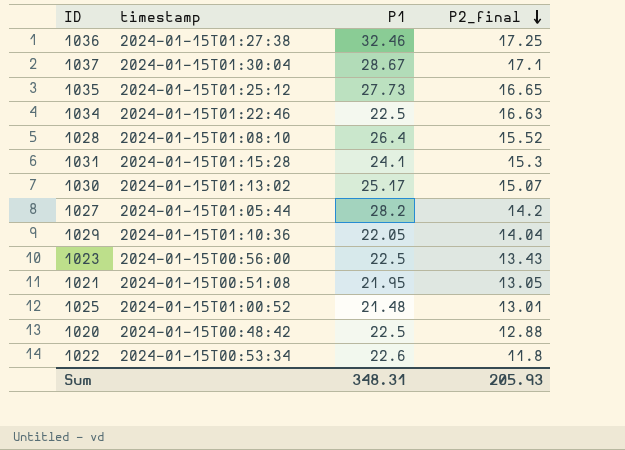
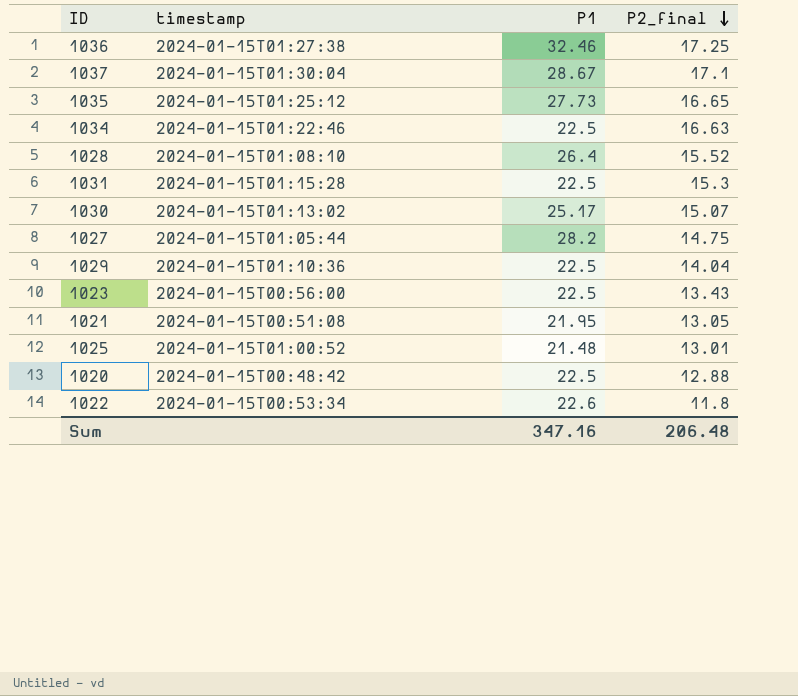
1031 | P1: 24.1 -> 22.5
1027 | P2_final: 14.2 -> 14.75
1029 | P1: 22.05 -> 22.5
Sum | P1: 348.31 -> 347.16
Sum | P2_final: 205.93 -> 206.48

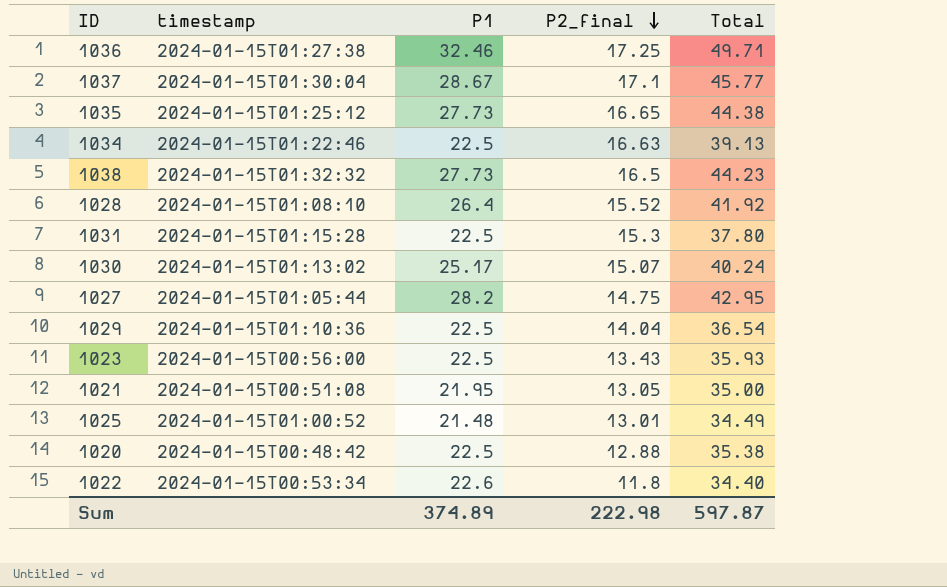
column Total | formula: none -> [P1] + [P2_final]
row 1038: none -> 2024-01-15T01:32:32 | 27.73 | 16.5 | 44.23
Sum | P1: 347.16 -> 374.89
Sum | P2_final: 206.48 -> 222.98

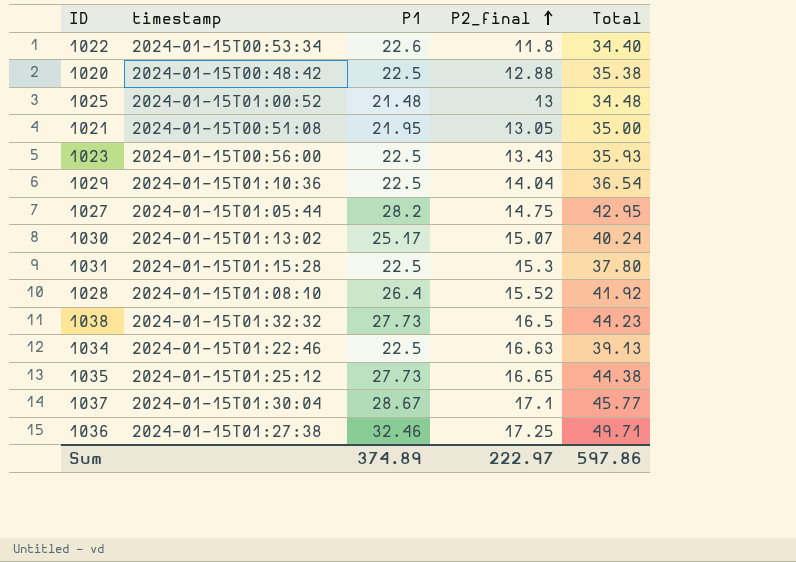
row order: P2_final descending -> P2_final ascending
1025 | P2_final: 13.01 -> 13
1025 | Total: 34.49 -> 34.48
Sum | P2_final: 222.98 -> 222.97
Sum | Total: 597.87 -> 597.86

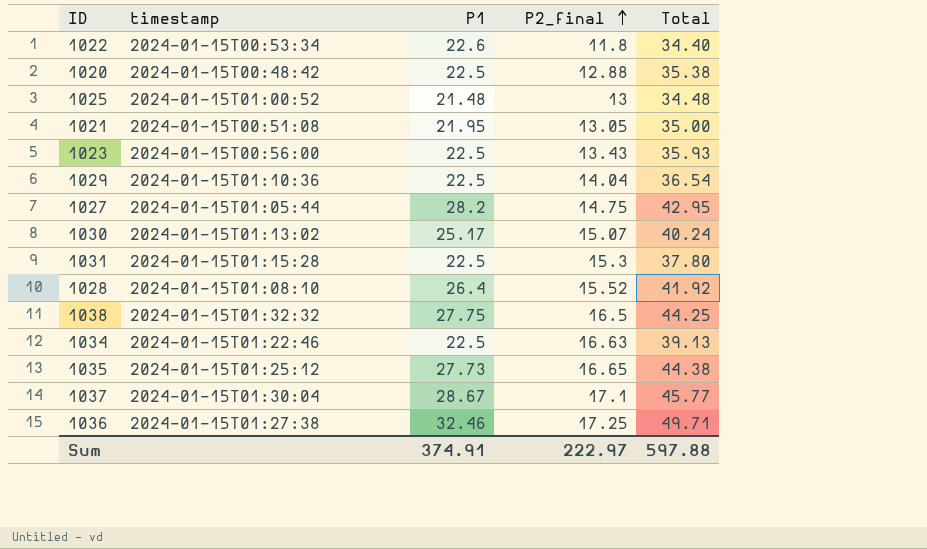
1038 | P1: 27.73 -> 27.75
1038 | Total: 44.23 -> 44.25
Sum | P1: 374.89 -> 374.91
Sum | Total: 597.86 -> 597.88

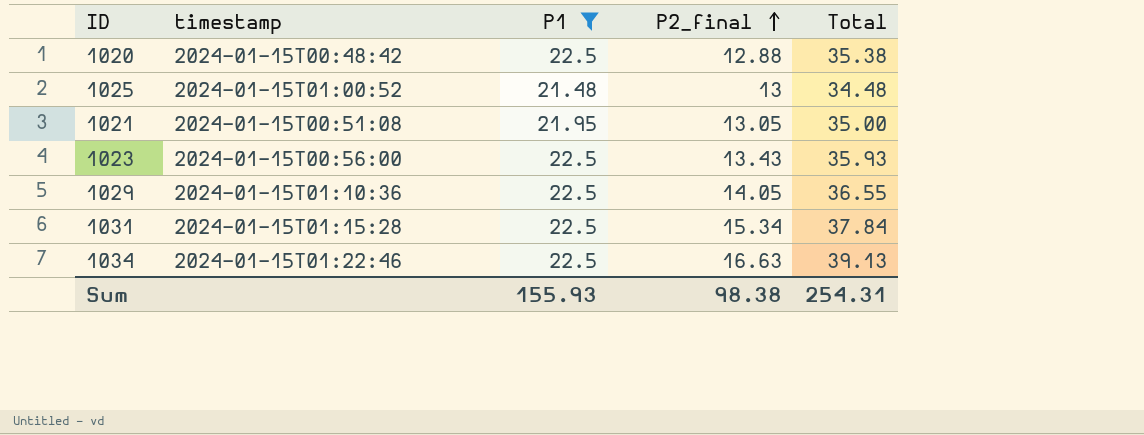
filter: none -> P1 <= 22.5
1029 | P2_final: 14.04 -> 14.05
1029 | Total: 36.54 -> 36.55
1031 | P2_final: 15.3 -> 15.34
1031 | Total: 37.80 -> 37.84
Sum | P1: 374.91 -> 155.93
Sum | P2_final: 222.97 -> 98.38
Sum | Total: 597.88 -> 254.31

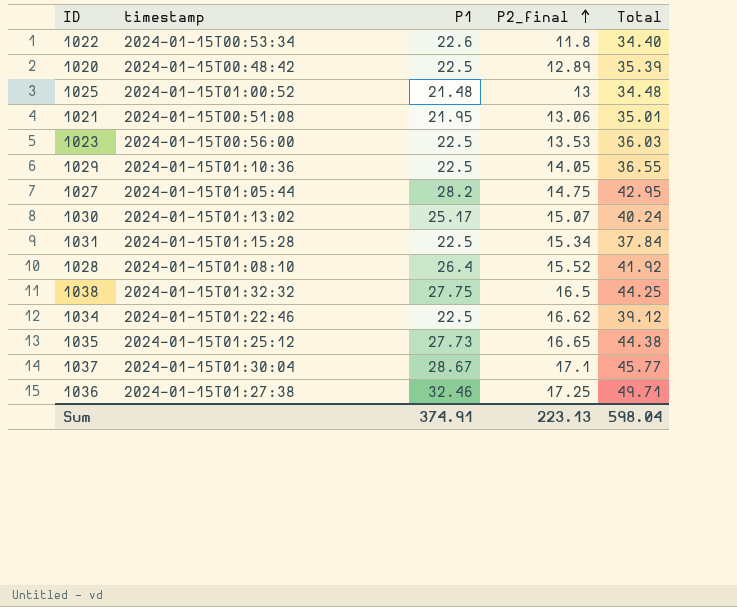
filter: P1 <= 22.5 -> none
1020 | P2_final: 12.88 -> 12.89
1020 | Total: 35.38 -> 35.39
1021 | P2_final: 13.05 -> 13.06
1021 | Total: 35.00 -> 35.01
1023 | P2_final: 13.43 -> 13.53
1023 | Total: 35.93 -> 36.03
1034 | P2_final: 16.63 -> 16.62
1034 | Total: 39.13 -> 39.12
Sum | P1: 155.93 -> 374.91
Sum | P2_final: 98.38 -> 223.13
Sum | Total: 254.31 -> 598.04

